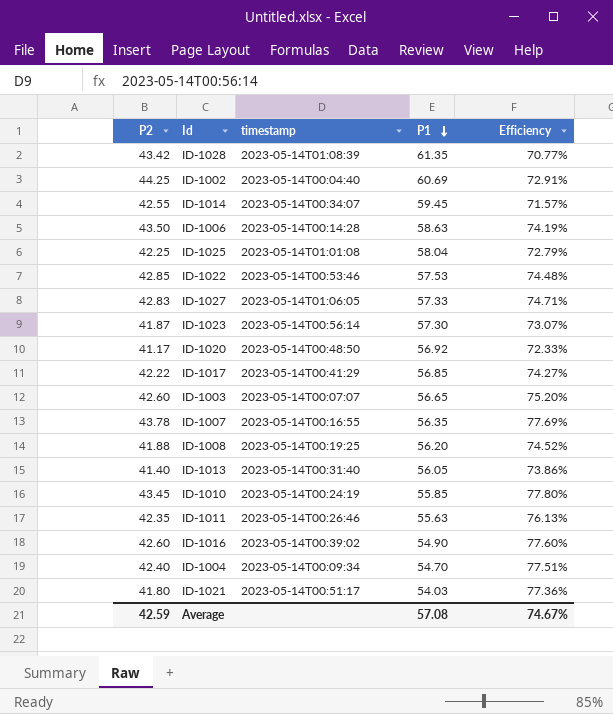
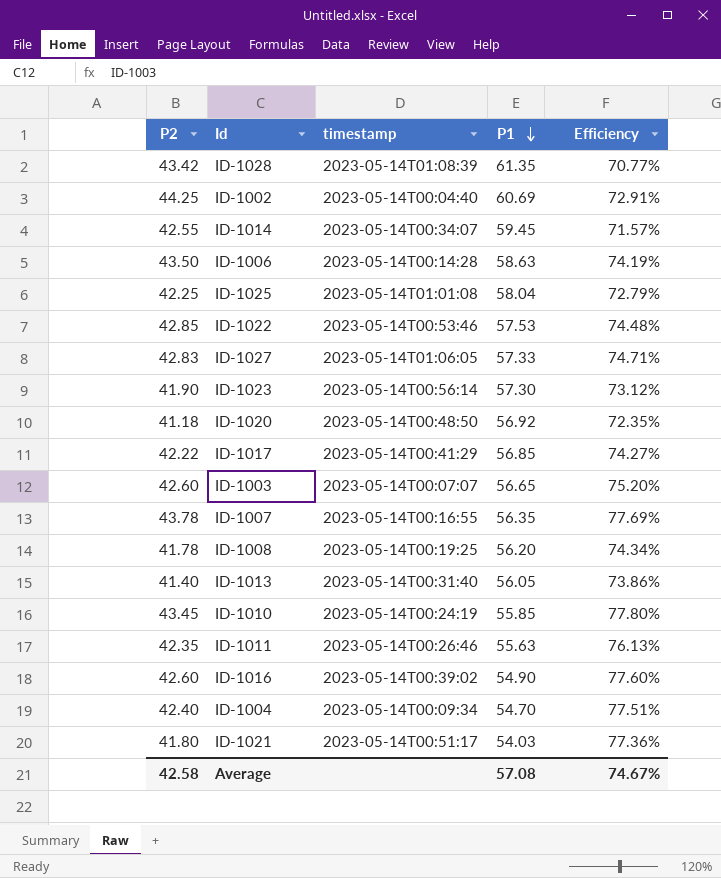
ID-1023 | P2: 41.87 -> 41.90
ID-1023 | Efficiency: 73.07% -> 73.12%
ID-1020 | P2: 41.17 -> 41.18
ID-1020 | Efficiency: 72.33% -> 72.35%
ID-1008 | P2: 41.88 -> 41.78
ID-1008 | Efficiency: 74.52% -> 74.34%
Average | P2: 42.59 -> 42.58

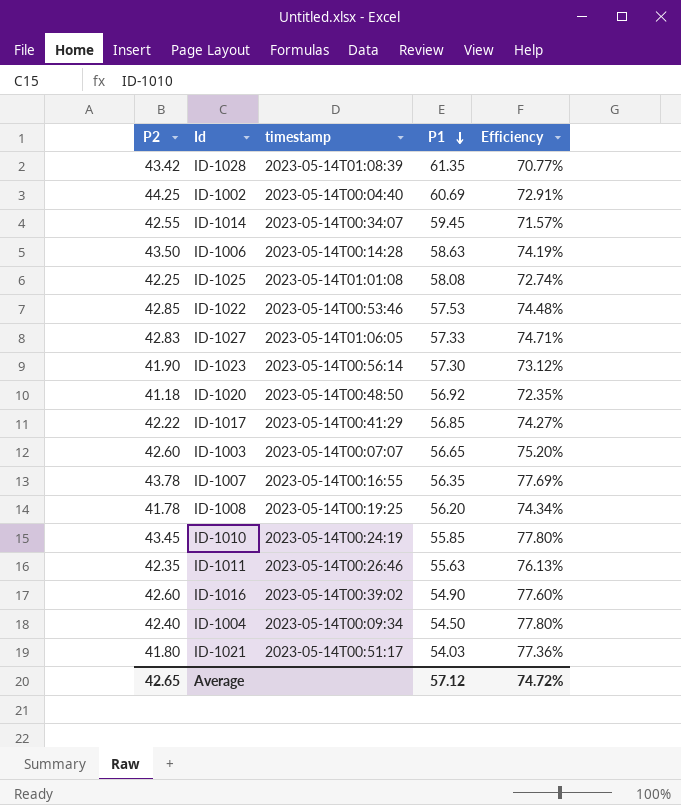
row ID-1013: 41.40 | 2023-05-14T00:31:40 | 56.05 | 73.86% -> none
ID-1025 | P1: 58.04 -> 58.08
ID-1025 | Efficiency: 72.79% -> 72.74%
ID-1004 | P1: 54.70 -> 54.50
ID-1004 | Efficiency: 77.51% -> 77.80%
Average | P2: 42.58 -> 42.65
Average | P1: 57.08 -> 57.12
Average | Efficiency: 74.67% -> 74.72%

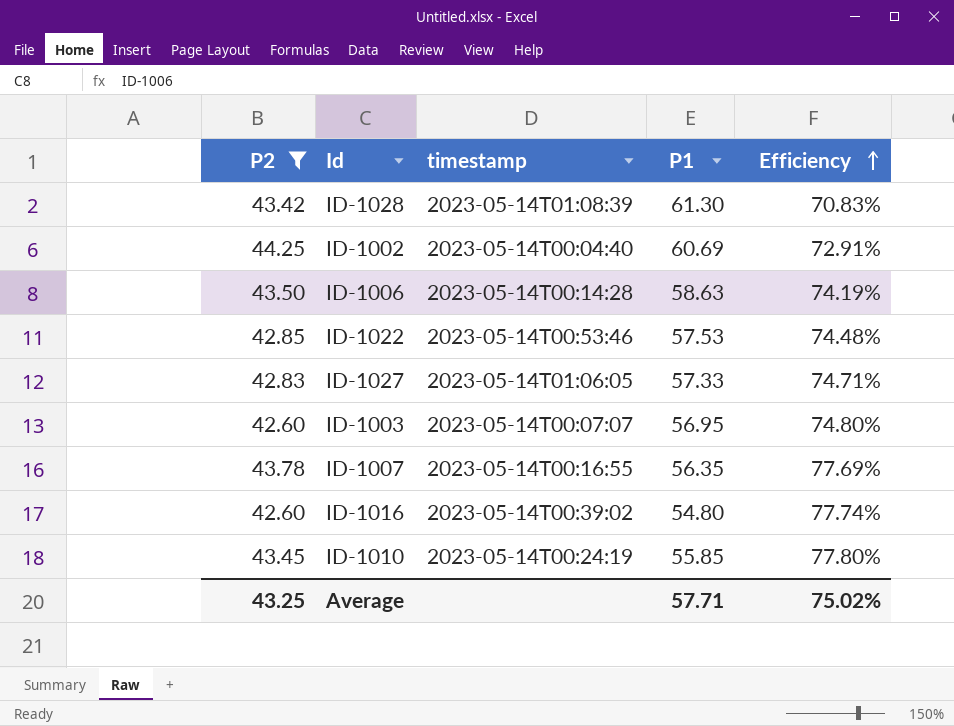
filter: none -> P2 >= 42.60
row order: P1 descending -> Efficiency ascending
ID-1028 | P1: 61.35 -> 61.30
ID-1028 | Efficiency: 70.77% -> 70.83%
ID-1003 | P1: 56.65 -> 56.95
ID-1003 | Efficiency: 75.20% -> 74.80%
ID-1016 | P1: 54.90 -> 54.80
ID-1016 | Efficiency: 77.60% -> 77.74%
Average | P2: 42.65 -> 43.25
Average | P1: 57.12 -> 57.71
Average | Efficiency: 74.72% -> 75.02%

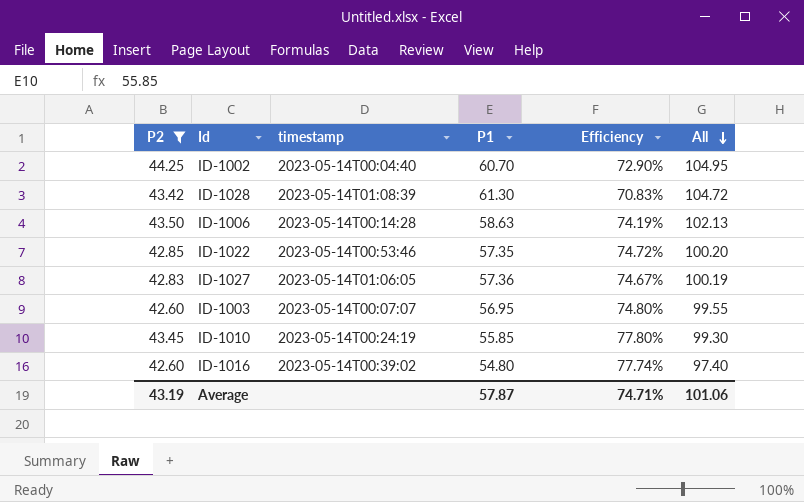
row order: Efficiency ascending -> All descending
column All | formula: none -> [P2] + [P1]
row ID-1007: 43.78 | 2023-05-14T00:16:55 | 56.35 | 77.69% -> none
ID-1002 | P1: 60.69 -> 60.70
ID-1002 | Efficiency: 72.91% -> 72.90%
ID-1022 | P1: 57.53 -> 57.35
ID-1022 | Efficiency: 74.48% -> 74.72%
ID-1027 | P1: 57.33 -> 57.36
ID-1027 | Efficiency: 74.71% -> 74.67%
Average | P2: 43.25 -> 43.19
Average | P1: 57.71 -> 57.87
Average | Efficiency: 75.02% -> 74.71%

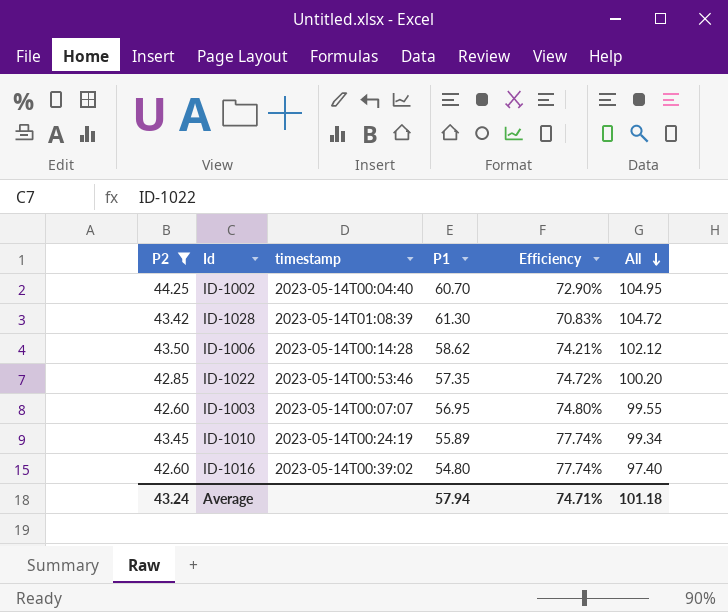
row ID-1027: 42.83 | 2023-05-14T01:06:05 | 57.36 | 74.67% | 100.19 -> none
ID-1006 | P1: 58.63 -> 58.62
ID-1006 | Efficiency: 74.19% -> 74.21%
ID-1006 | All: 102.13 -> 102.12
ID-1010 | P1: 55.85 -> 55.89
ID-1010 | Efficiency: 77.80% -> 77.74%
ID-1010 | All: 99.30 -> 99.34
Average | P2: 43.19 -> 43.24
Average | P1: 57.87 -> 57.94
Average | All: 101.06 -> 101.18

